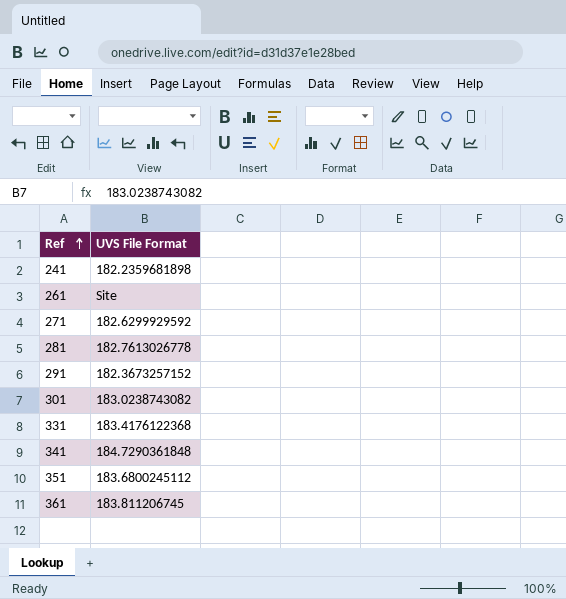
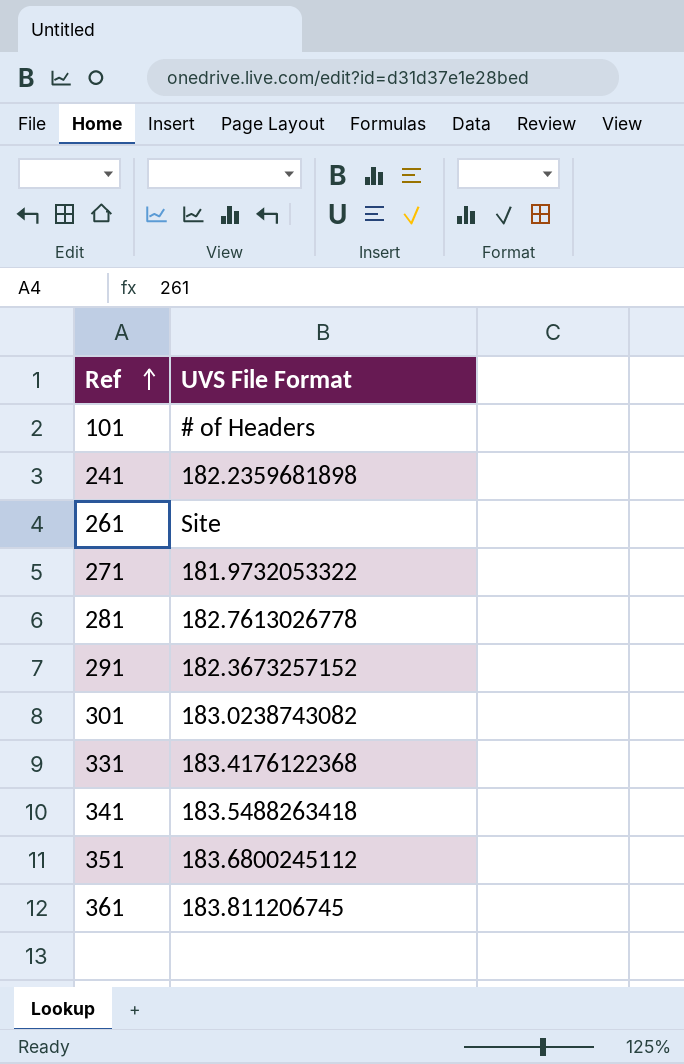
row 101: none -> # of Headers
271 | UVS File Format: 182.6299929592 -> 181.9732053322
341 | UVS File Format: 184.7290361848 -> 183.5488263418

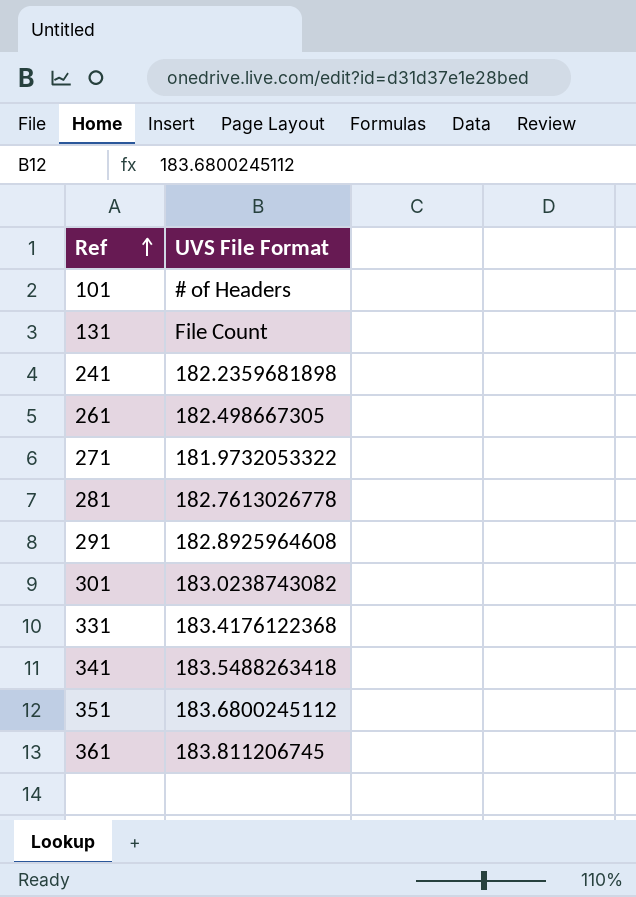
row 131: none -> File Count
261 | UVS File Format: Site -> 182.498667305
291 | UVS File Format: 182.3673257152 -> 182.8925964608

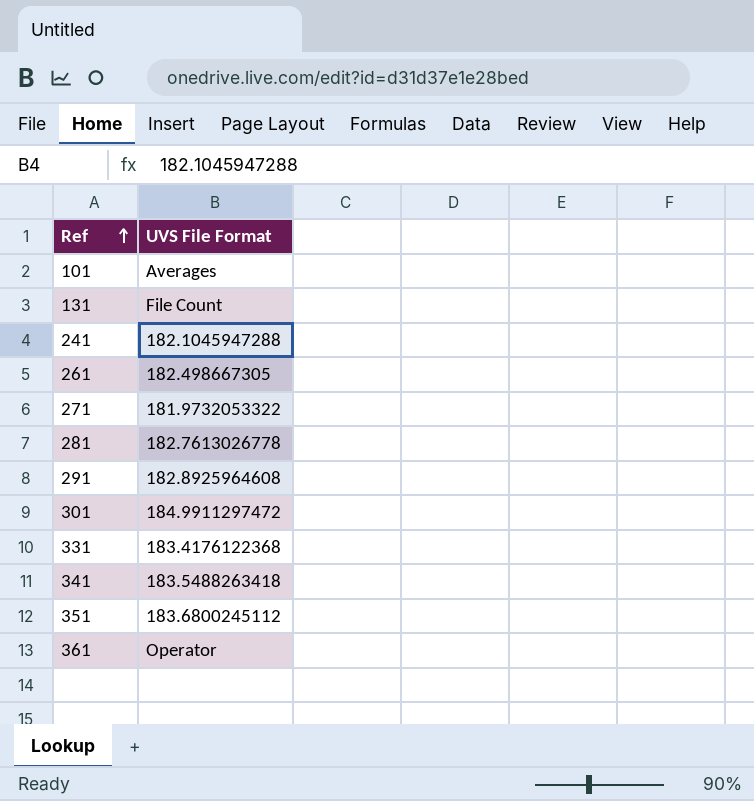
101 | UVS File Format: # of Headers -> Averages
241 | UVS File Format: 182.2359681898 -> 182.1045947288
301 | UVS File Format: 183.0238743082 -> 184.9911297472
361 | UVS File Format: 183.811206745 -> Operator

